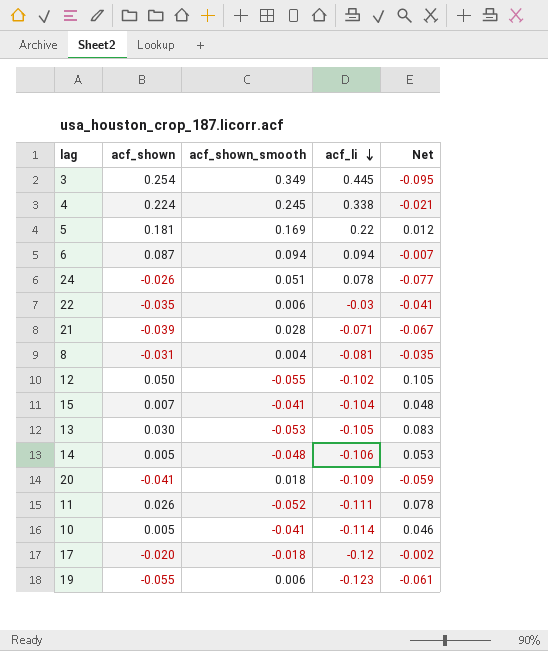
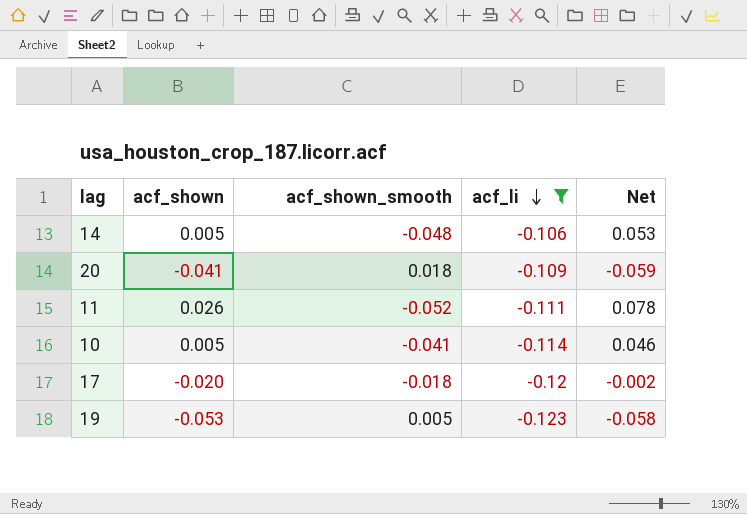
filter: none -> acf_li <= -0.106
19 | acf_shown: -0.055 -> -0.053
19 | acf_shown_smooth: 0.006 -> 0.005
19 | Net: -0.061 -> -0.058

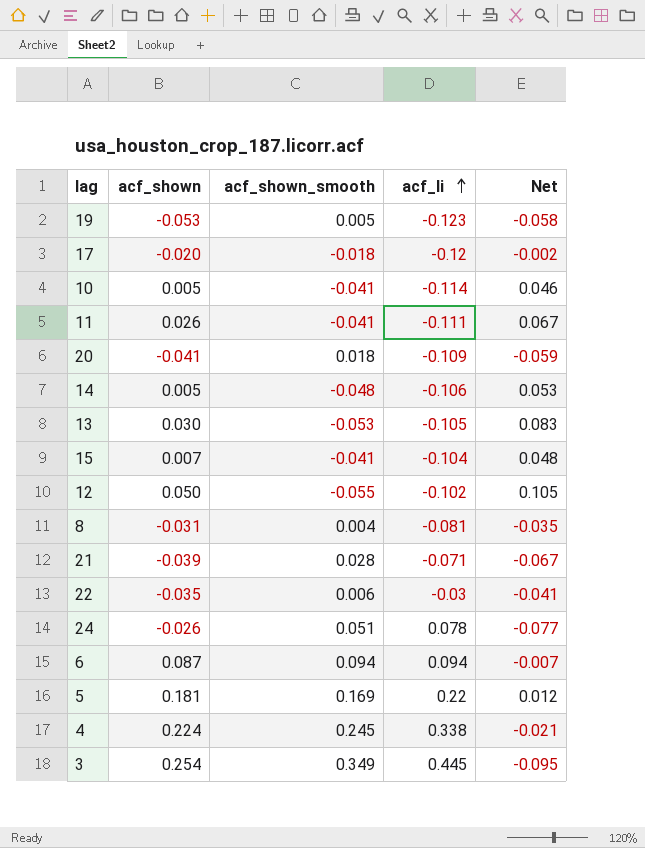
filter: acf_li <= -0.106 -> none
row order: acf_li descending -> acf_li ascending
11 | acf_shown_smooth: -0.052 -> -0.041
11 | Net: 0.078 -> 0.067

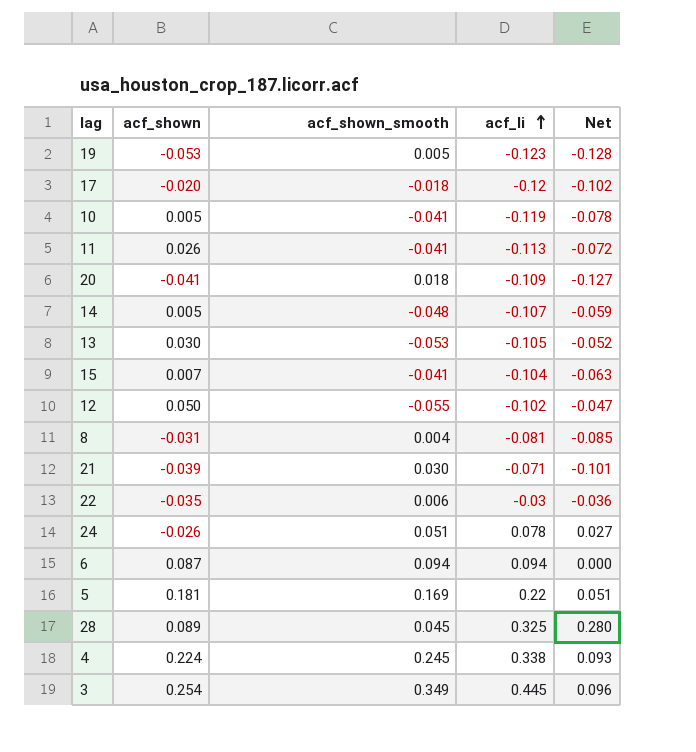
column Net | formula: [acf_shown] - [acf_shown_smooth] -> [acf_li] - [acf_shown_smooth]
10 | acf_li: -0.114 -> -0.119
11 | acf_li: -0.111 -> -0.113
14 | acf_li: -0.106 -> -0.107
21 | acf_shown_smooth: 0.028 -> 0.030
row 28: none -> 0.089 | 0.045 | 0.325 | 0.280

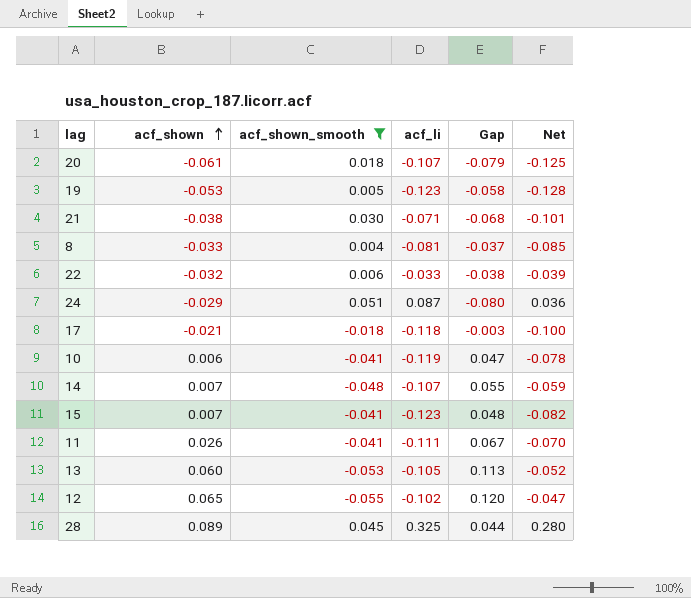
filter: none -> acf_shown_smooth <= 0.051
row order: acf_li ascending -> acf_shown ascending
column Gap | formula: none -> [acf_shown] - [acf_shown_smooth]
20 | acf_shown: -0.041 -> -0.061
20 | acf_li: -0.109 -> -0.107
20 | Net: -0.127 -> -0.125
21 | acf_shown: -0.039 -> -0.038
8 | acf_shown: -0.031 -> -0.033
22 | acf_shown: -0.035 -> -0.032
22 | acf_li: -0.03 -> -0.033
22 | Net: -0.036 -> -0.039
24 | acf_shown: -0.026 -> -0.029
24 | acf_li: 0.078 -> 0.087
24 | Net: 0.027 -> 0.036
17 | acf_shown: -0.020 -> -0.021
17 | acf_li: -0.12 -> -0.118
17 | Net: -0.102 -> -0.100
10 | acf_shown: 0.005 -> 0.006
14 | acf_shown: 0.005 -> 0.007
15 | acf_li: -0.104 -> -0.123
15 | Net: -0.063 -> -0.082
11 | acf_li: -0.113 -> -0.111
11 | Net: -0.072 -> -0.070
13 | acf_shown: 0.030 -> 0.060
12 | acf_shown: 0.050 -> 0.065

